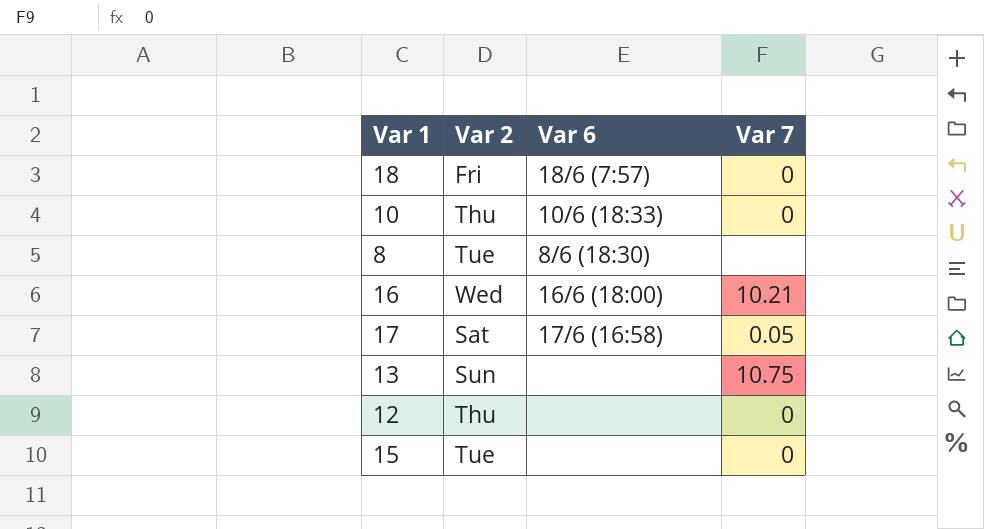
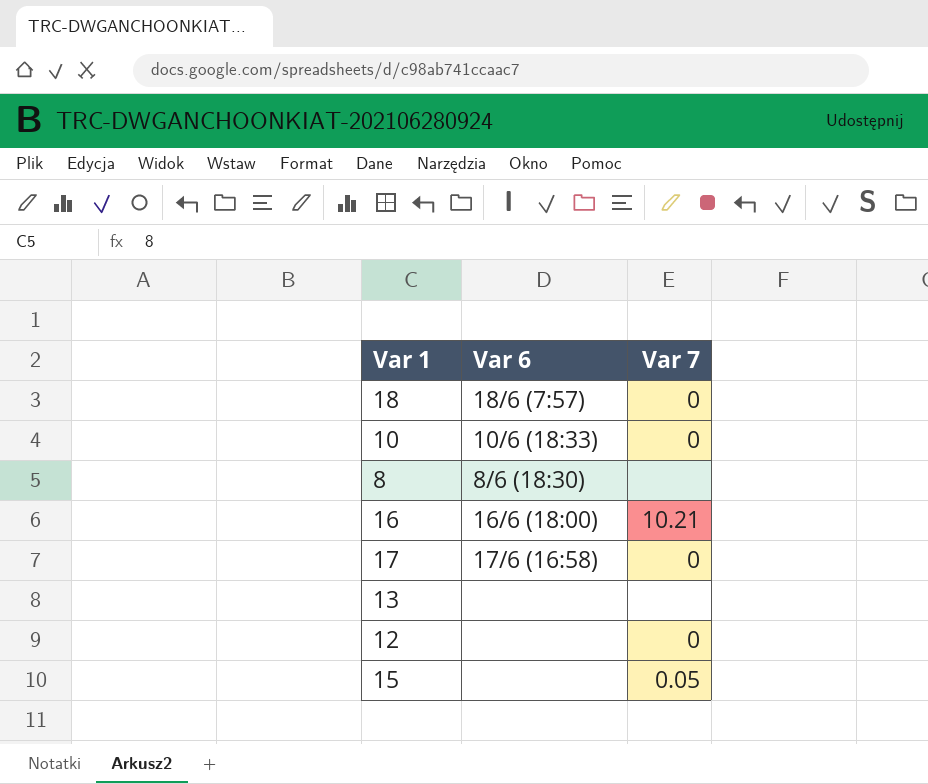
column Var 2 | position: 2 -> none
17 | Var 7: 0.05 -> 0
13 | Var 7: 10.75 -> none
15 | Var 7: 0 -> 0.05

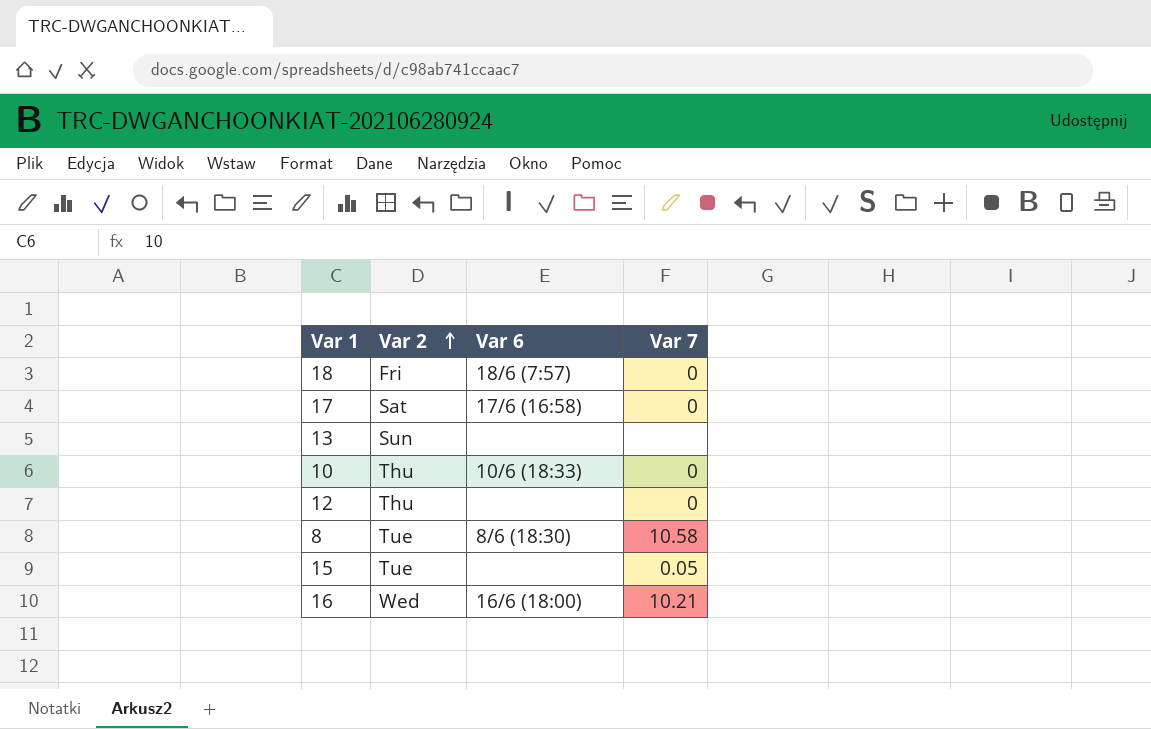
row order: none -> Var 2 ascending
column Var 2 | position: none -> 2
8 | Var 7: none -> 10.58

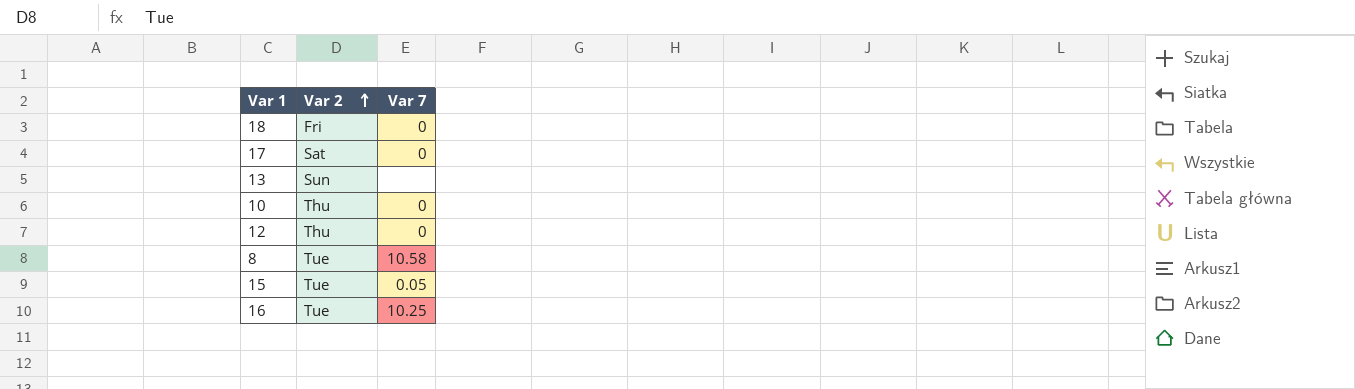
column Var 6 | position: 3 -> none
16 | Var 2: Wed -> Tue
16 | Var 7: 10.21 -> 10.25

